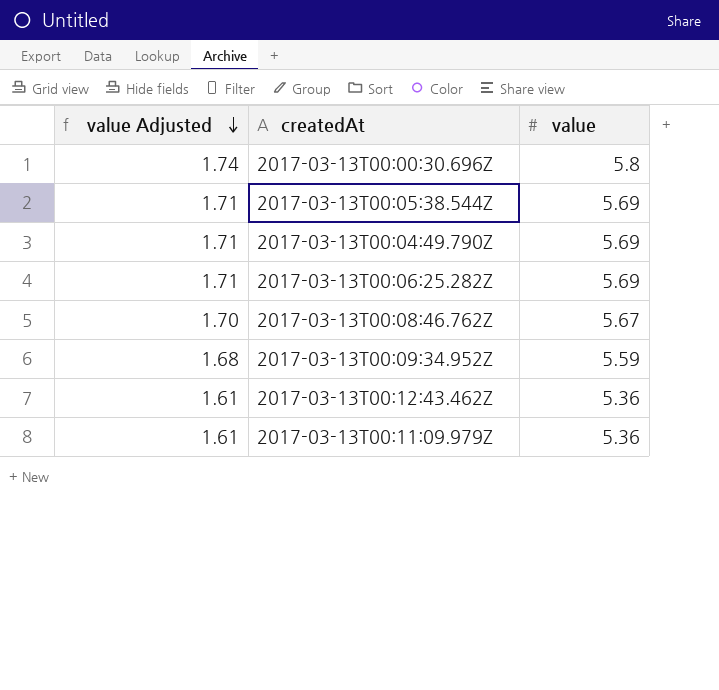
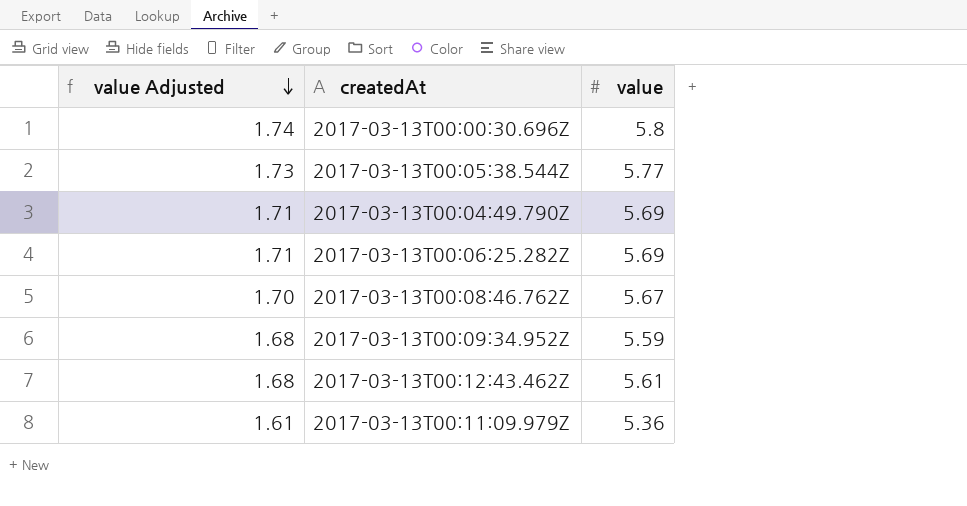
2017-03-13T00:05:38.544Z | value Adjusted: 1.71 -> 1.73
2017-03-13T00:05:38.544Z | value: 5.69 -> 5.77
2017-03-13T00:12:43.462Z | value Adjusted: 1.61 -> 1.68
2017-03-13T00:12:43.462Z | value: 5.36 -> 5.61

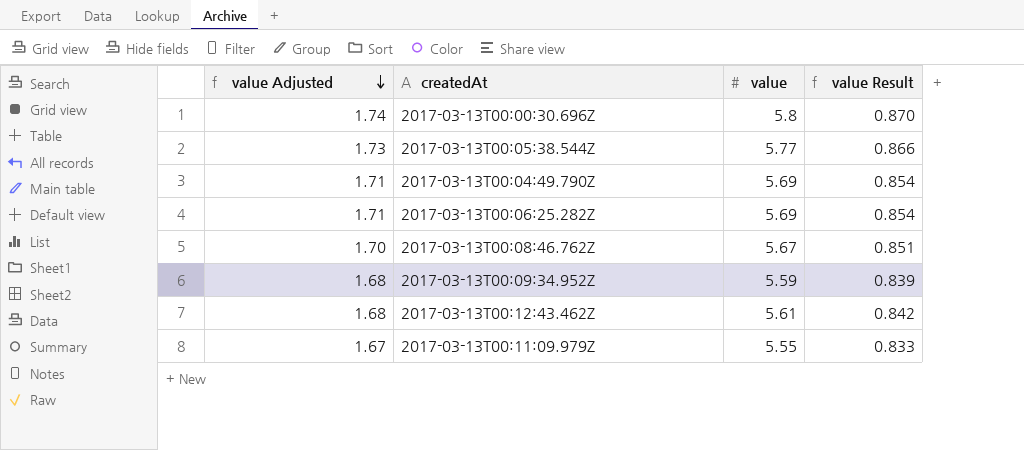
column value Result | formula: none -> [value] * 0.15
2017-03-13T00:11:09.979Z | value Adjusted: 1.61 -> 1.67
2017-03-13T00:11:09.979Z | value: 5.36 -> 5.55

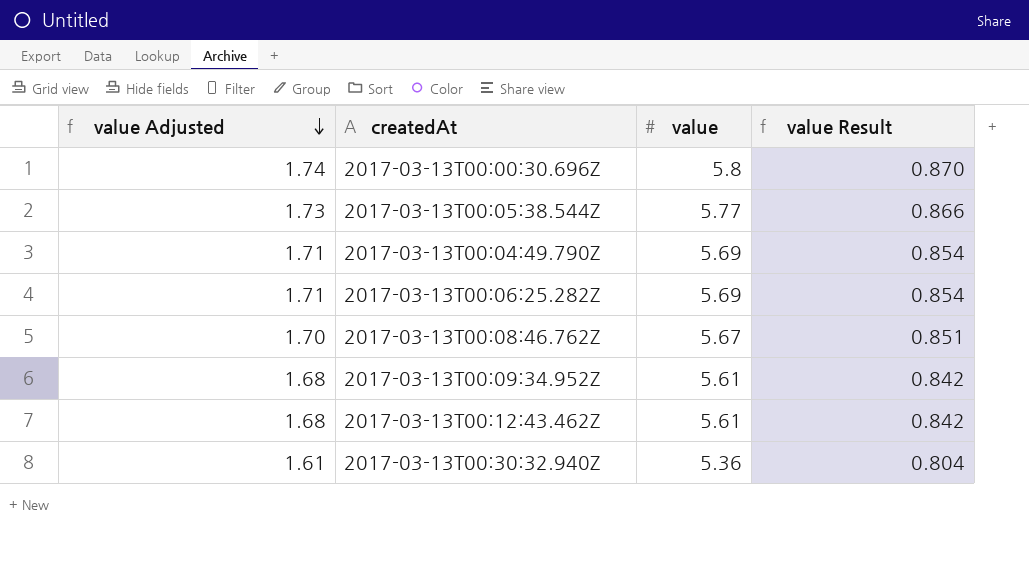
row 2017-03-13T00:11:09.979Z: 1.67 | 5.55 | 0.833 -> none
2017-03-13T00:09:34.952Z | value: 5.59 -> 5.61
2017-03-13T00:09:34.952Z | value Result: 0.839 -> 0.842
row 2017-03-13T00:30:32.940Z: none -> 1.61 | 5.36 | 0.804

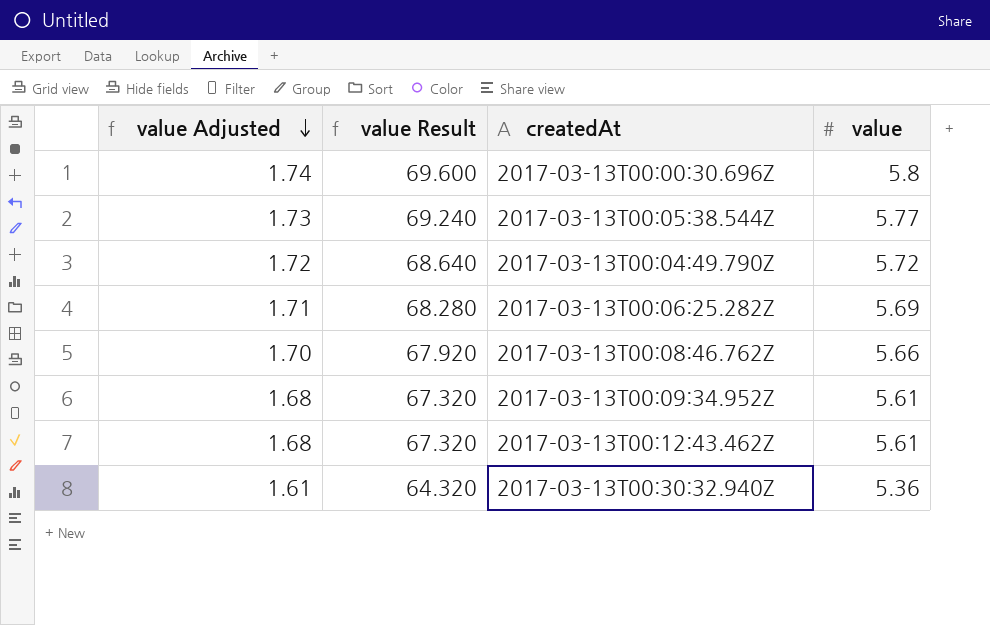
column value Result | formula: [value] * 0.15 -> [value] * 12
column value Result | position: 4 -> 2
2017-03-13T00:04:49.790Z | value Adjusted: 1.71 -> 1.72
2017-03-13T00:04:49.790Z | value: 5.69 -> 5.72
2017-03-13T00:08:46.762Z | value: 5.67 -> 5.66

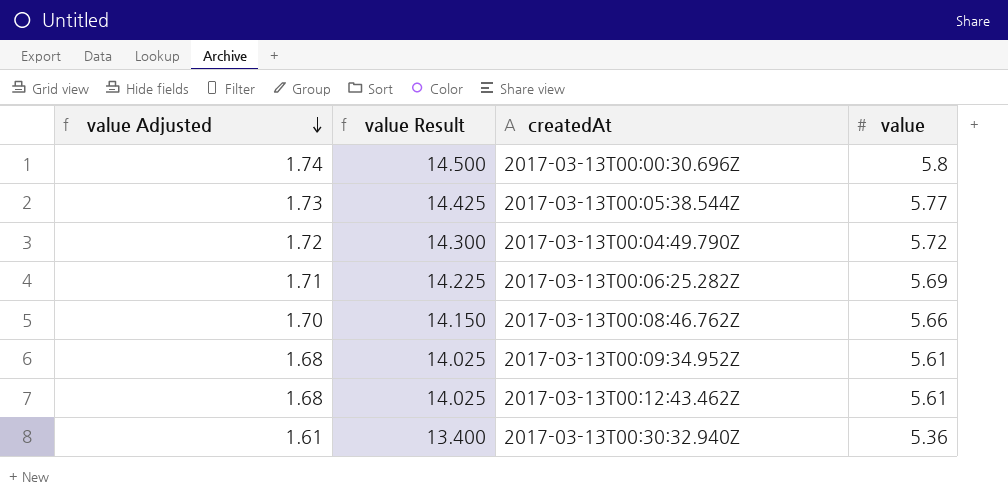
column value Result | formula: [value] * 12 -> [value] * 2.5

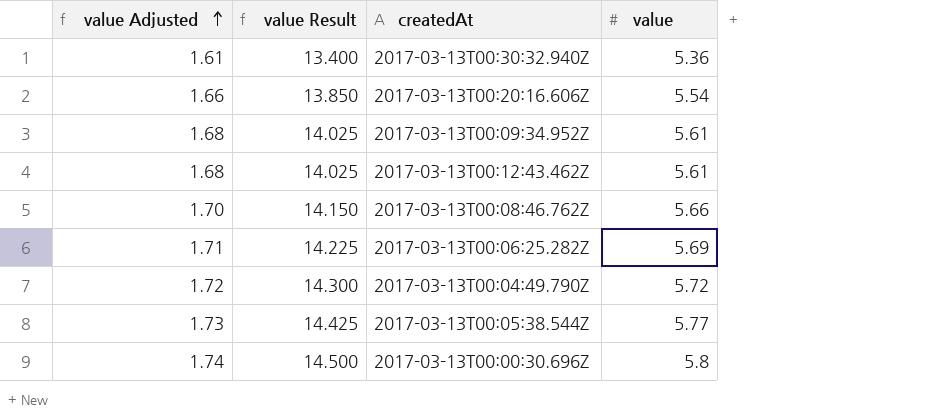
row order: value Adjusted descending -> value Adjusted ascending
row 2017-03-13T00:20:16.606Z: none -> 1.66 | 13.850 | 5.54

